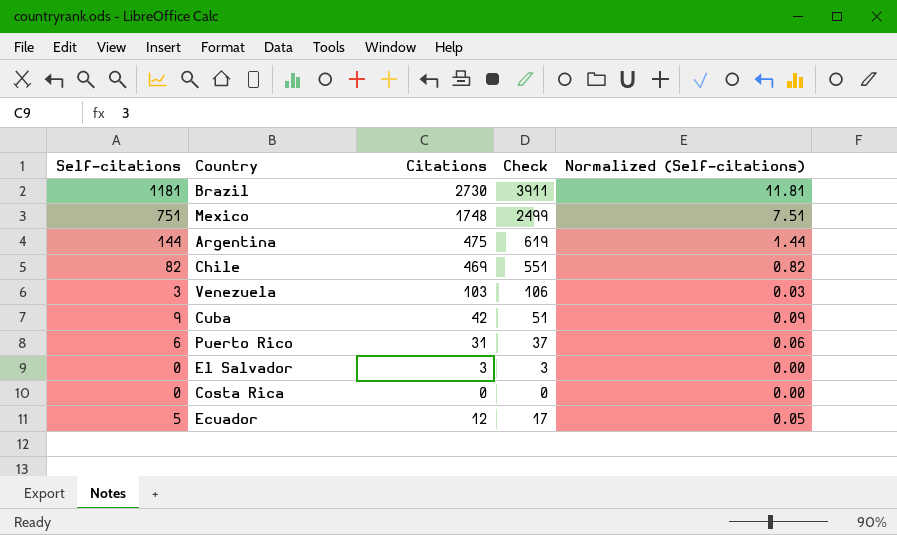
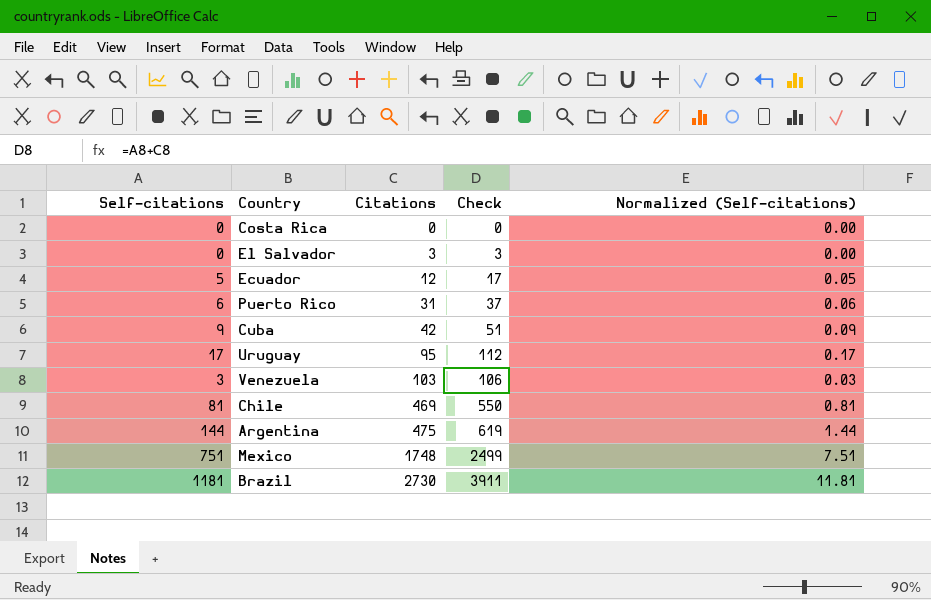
row order: none -> Citations ascending
row Uruguay: none -> 17 | 95 | 112 | 0.17
Chile | Self-citations: 82 -> 81
Chile | Check: 551 -> 550
Chile | Normalized (Self-citations): 0.82 -> 0.81

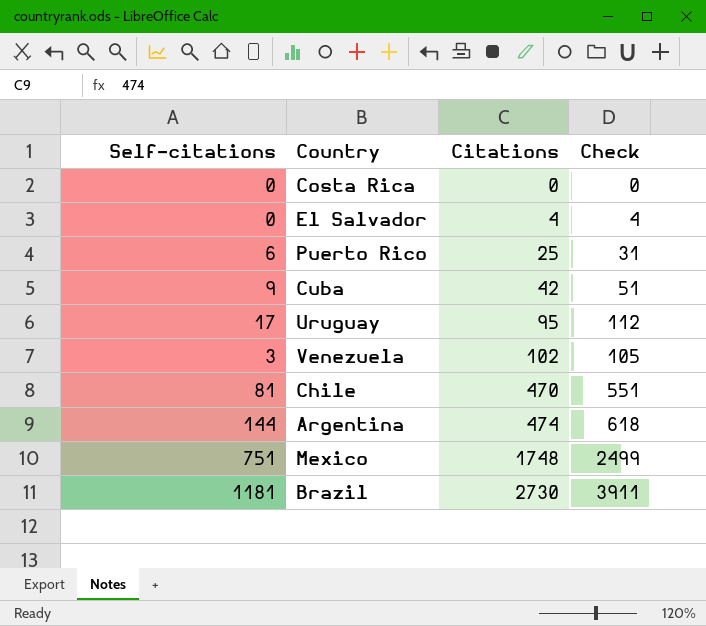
column Normalized (Self-citations) | formula: [Self-citations] * 0.01 -> none
row Ecuador: 5 | 12 | 17 | 0.05 -> none
El Salvador | Citations: 3 -> 4
El Salvador | Check: 3 -> 4
Puerto Rico | Citations: 31 -> 25
Puerto Rico | Check: 37 -> 31
Venezuela | Citations: 103 -> 102
Venezuela | Check: 106 -> 105
Chile | Citations: 469 -> 470
Chile | Check: 550 -> 551
Argentina | Citations: 475 -> 474
Argentina | Check: 619 -> 618

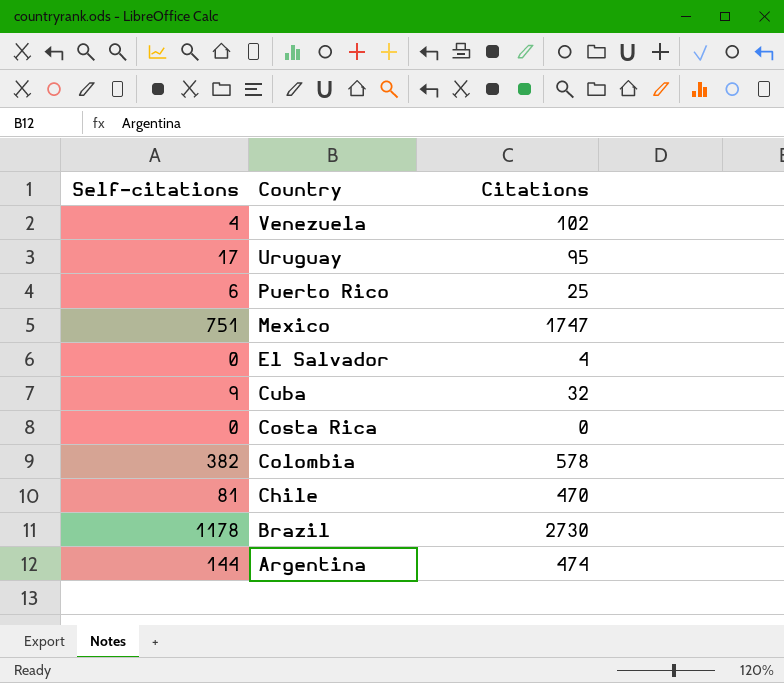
row order: Citations ascending -> Country descending
column Check | formula: [Self-citations] + [Citations] -> none
Venezuela | Self-citations: 3 -> 4
Mexico | Citations: 1748 -> 1747
Cuba | Citations: 42 -> 32
row Colombia: none -> 382 | 578
Brazil | Self-citations: 1181 -> 1178

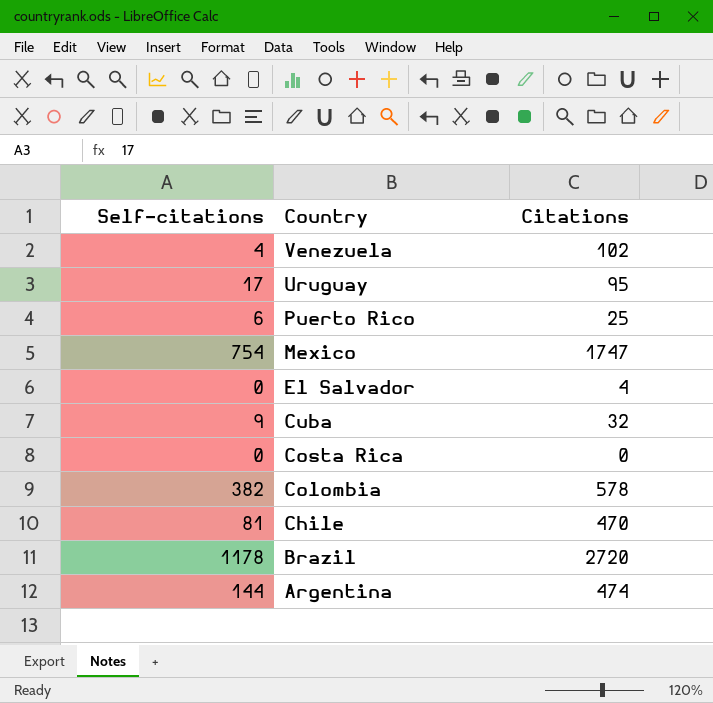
Mexico | Self-citations: 751 -> 754
Brazil | Citations: 2730 -> 2720

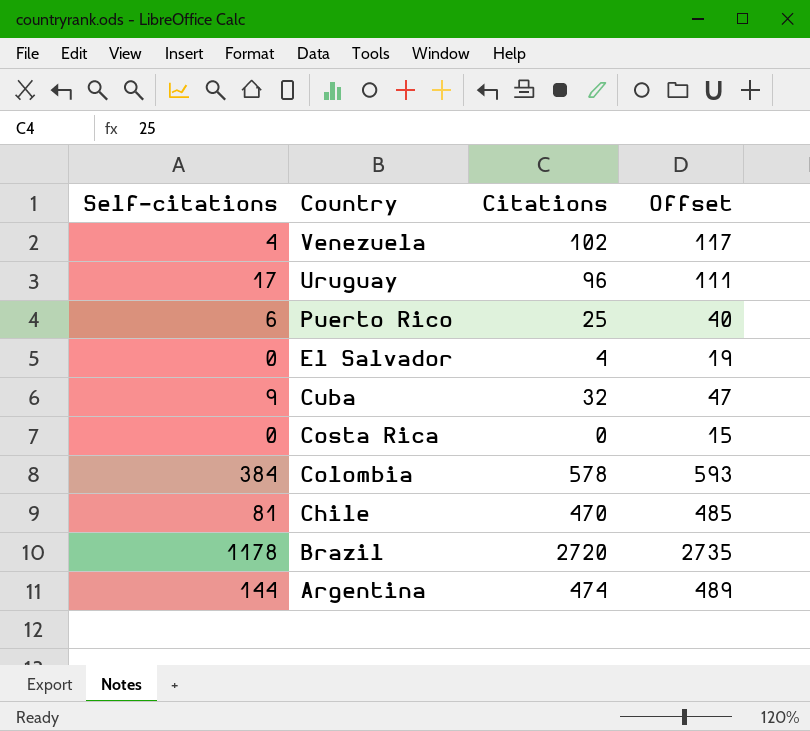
column Offset | formula: none -> [Citations] + 15
row Mexico: 754 | 1747 -> none
Uruguay | Citations: 95 -> 96
Colombia | Self-citations: 382 -> 384

